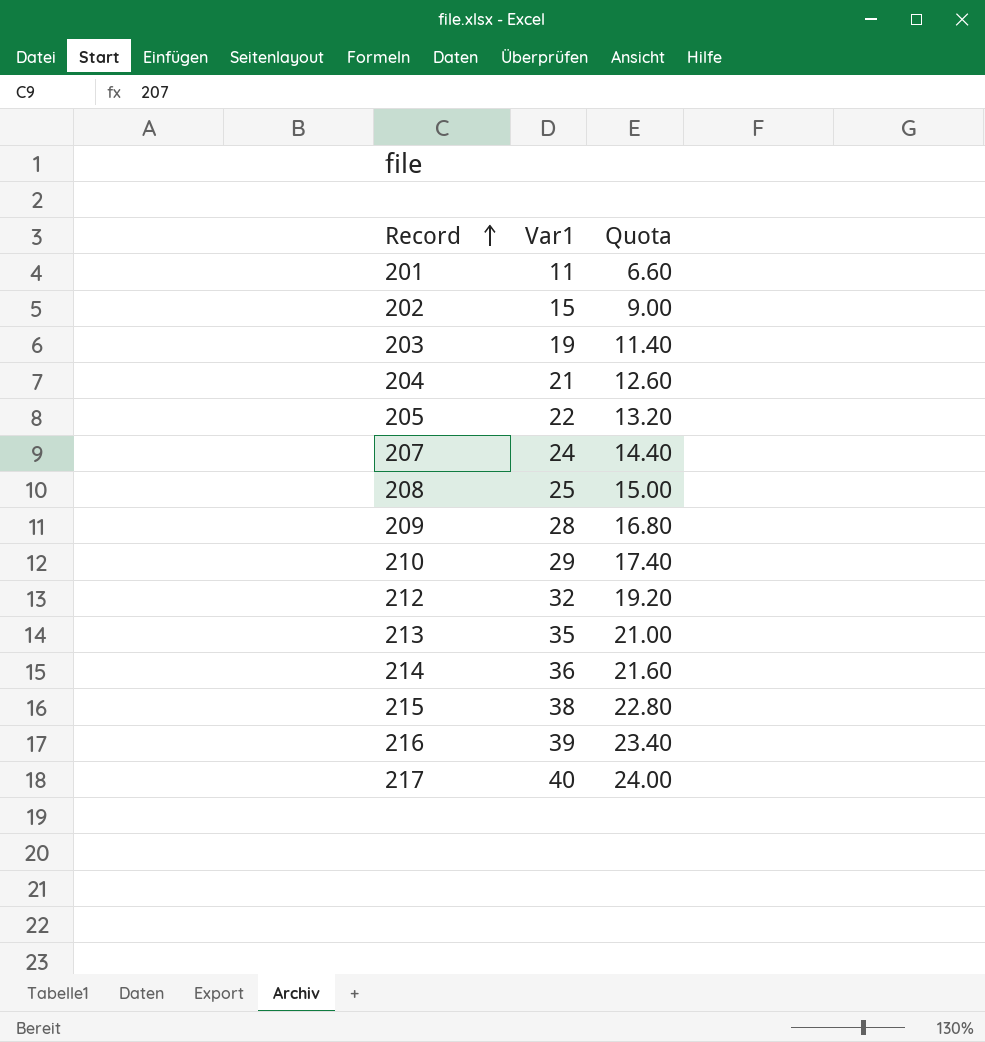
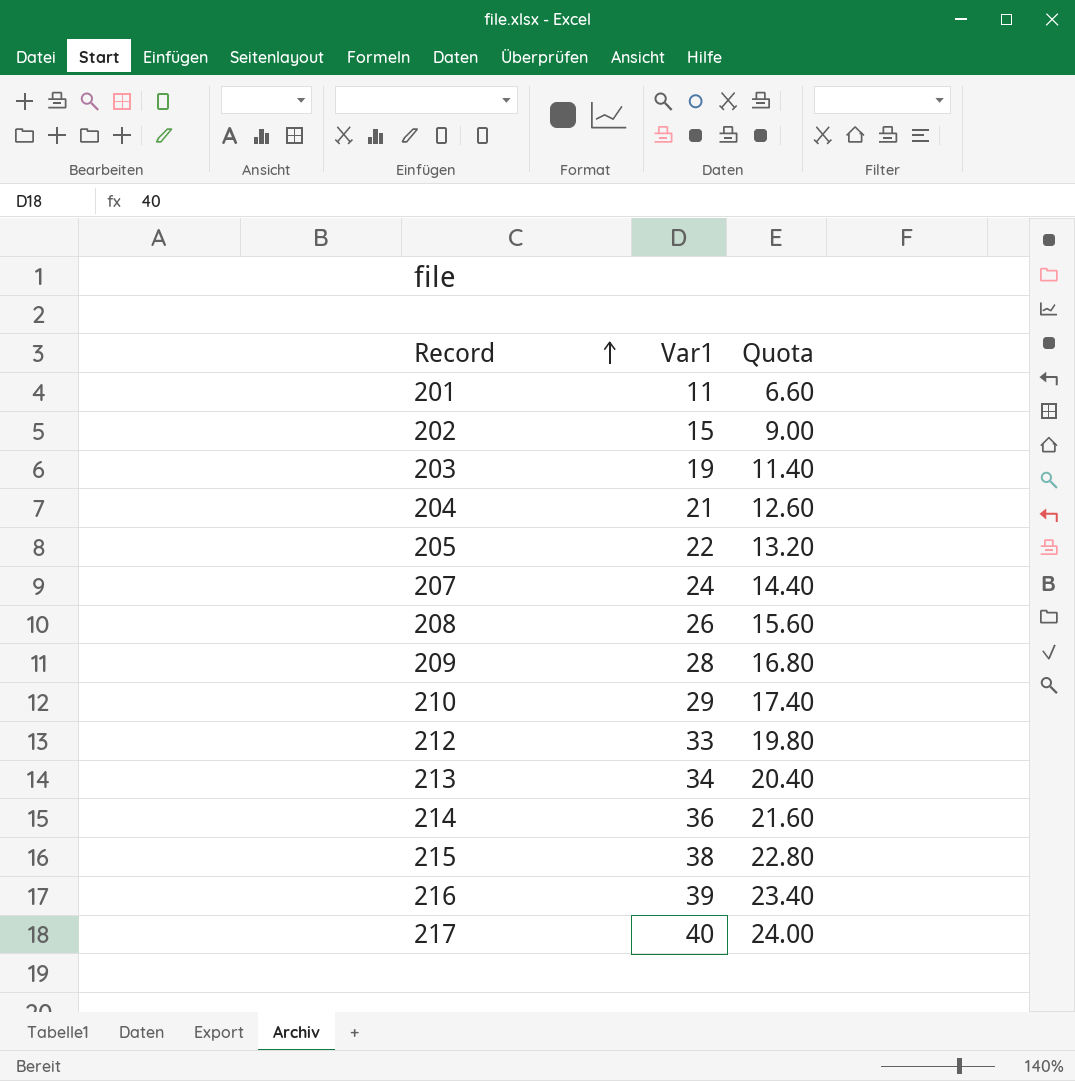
208 | Var1: 25 -> 26
208 | Quota: 15.00 -> 15.60
212 | Var1: 32 -> 33
212 | Quota: 19.20 -> 19.80
213 | Var1: 35 -> 34
213 | Quota: 21.00 -> 20.40

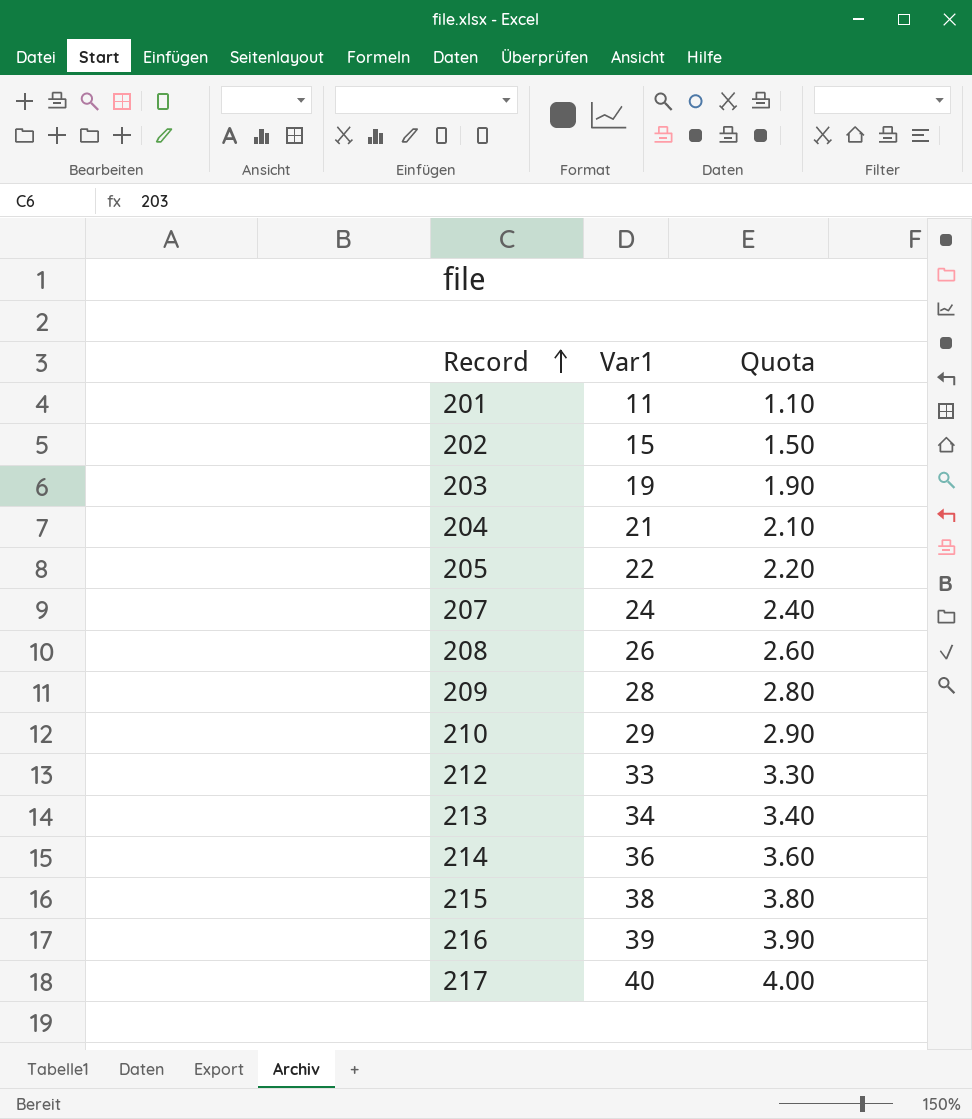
column Quota | formula: [Var1] * 0.6 -> [Var1] * 0.1

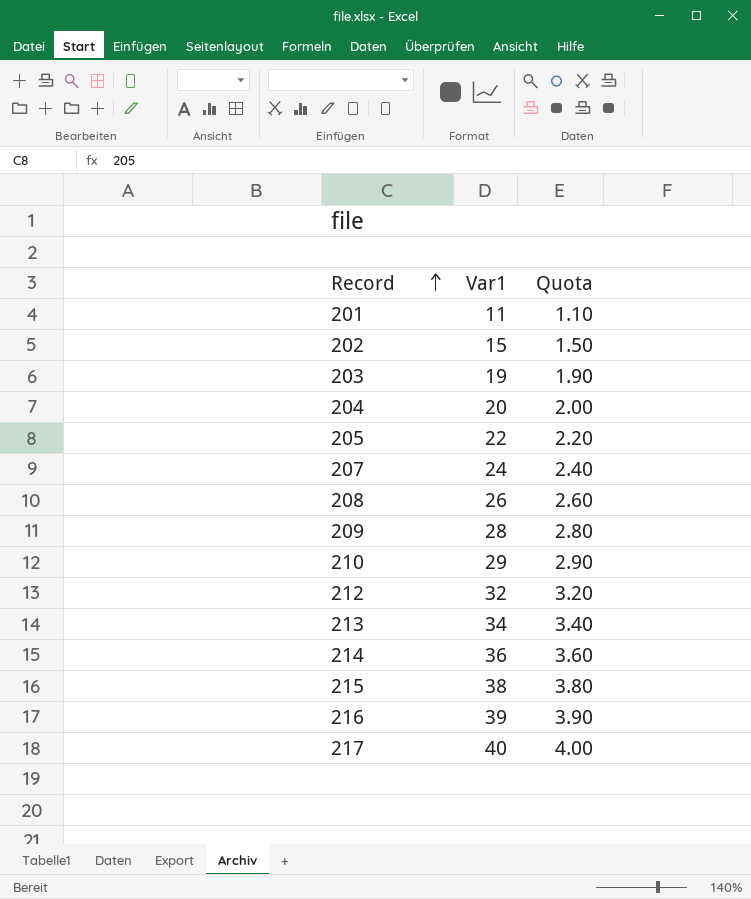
204 | Var1: 21 -> 20
204 | Quota: 2.10 -> 2.00
212 | Var1: 33 -> 32
212 | Quota: 3.30 -> 3.20

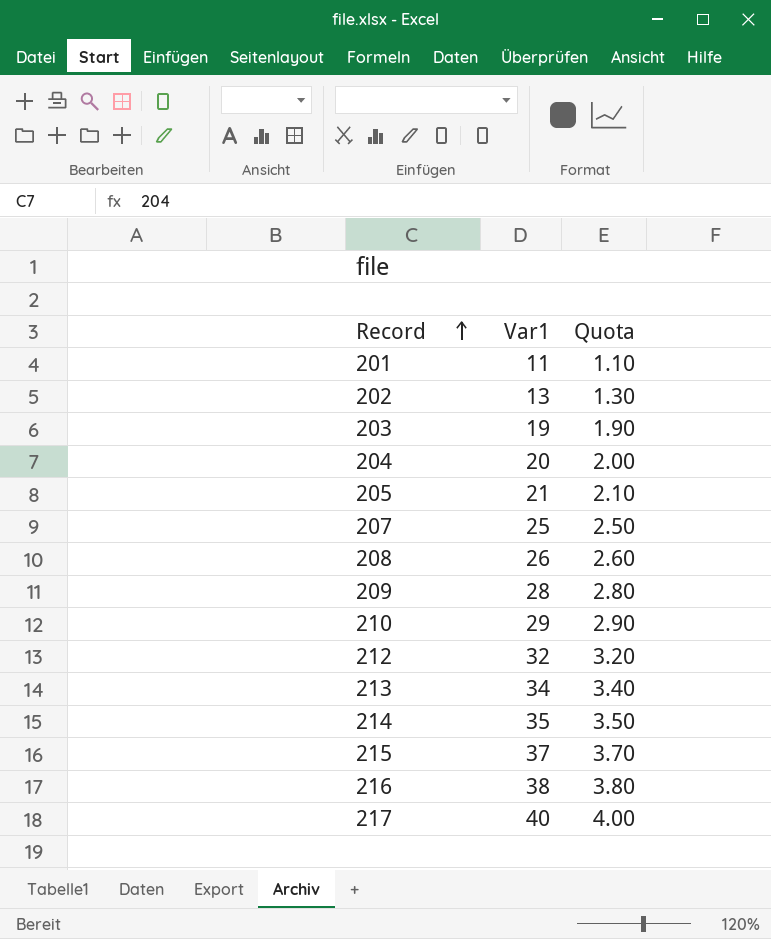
202 | Var1: 15 -> 13
202 | Quota: 1.50 -> 1.30
205 | Var1: 22 -> 21
205 | Quota: 2.20 -> 2.10
207 | Var1: 24 -> 25
207 | Quota: 2.40 -> 2.50
214 | Var1: 36 -> 35
214 | Quota: 3.60 -> 3.50
215 | Var1: 38 -> 37
215 | Quota: 3.80 -> 3.70
216 | Var1: 39 -> 38
216 | Quota: 3.90 -> 3.80

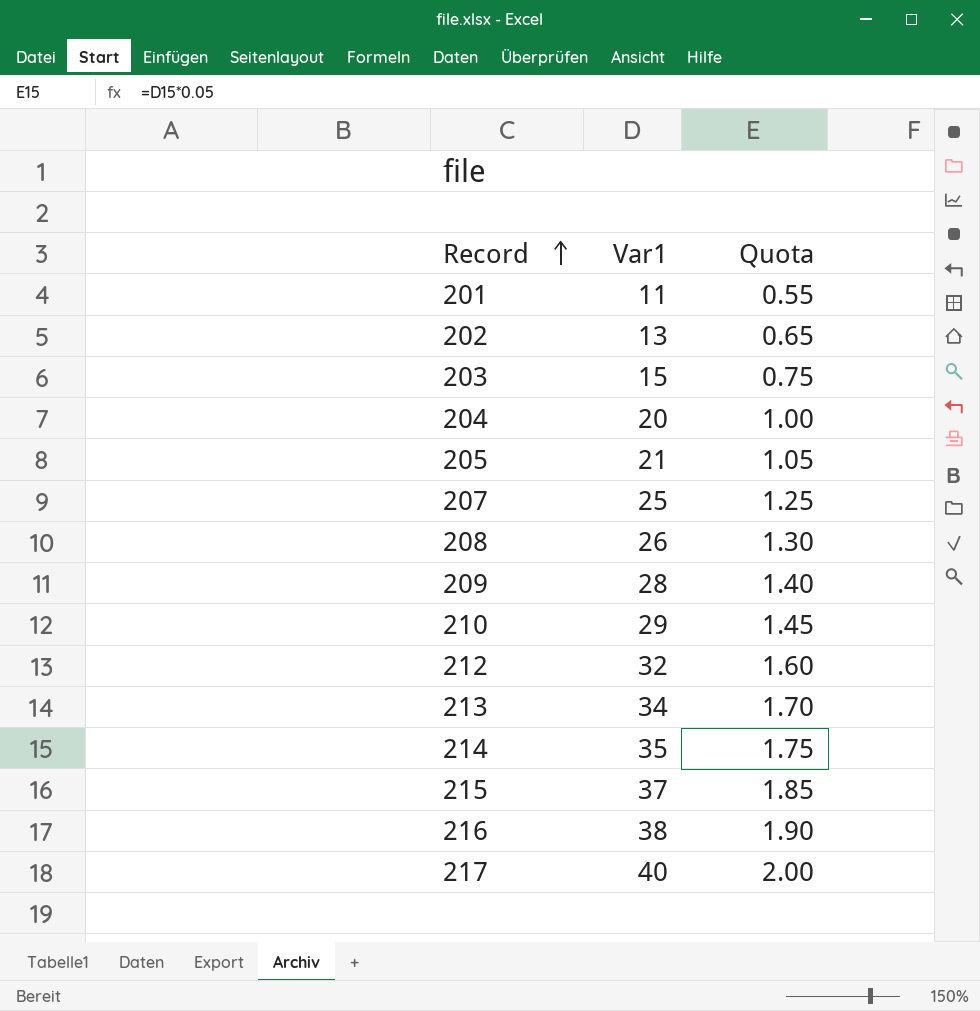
column Quota | formula: [Var1] * 0.1 -> [Var1] * 0.05
203 | Var1: 19 -> 15

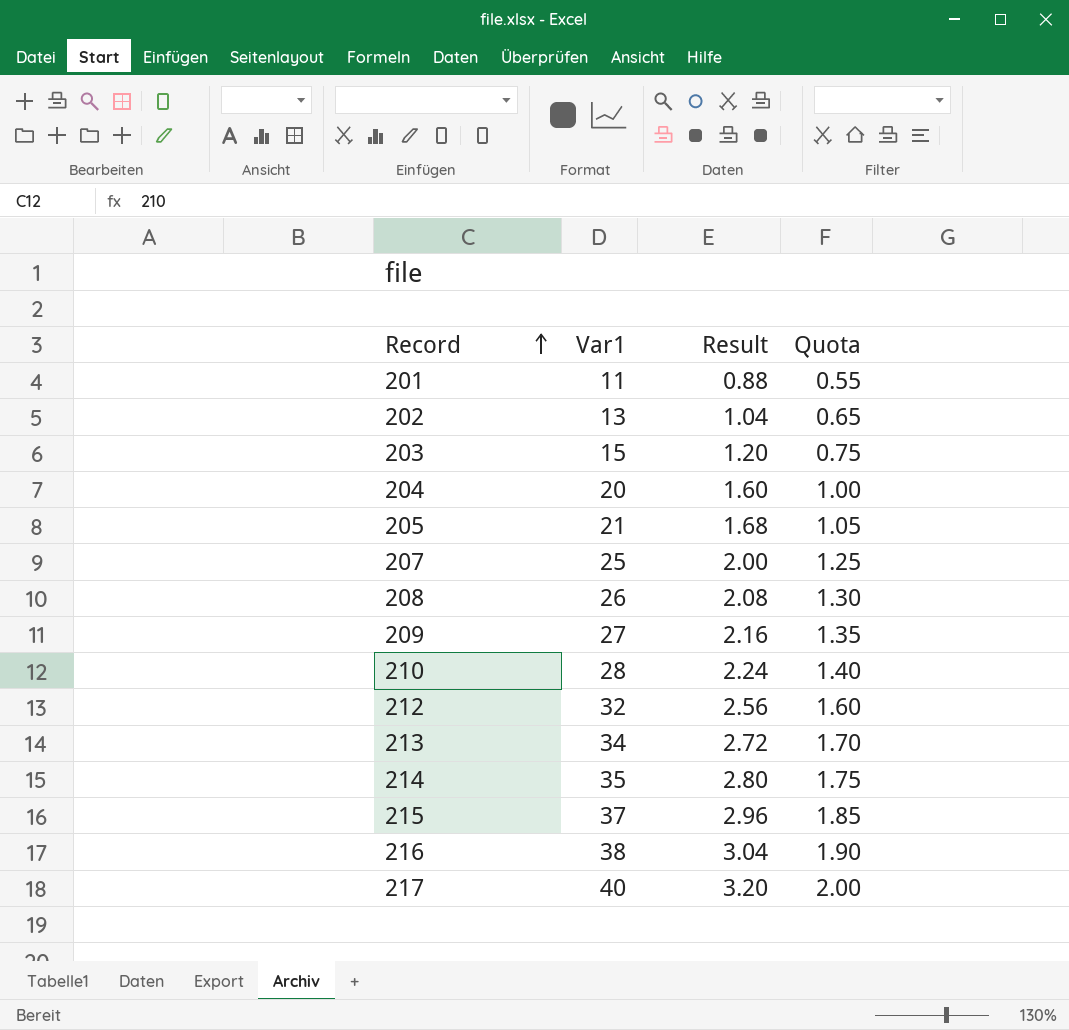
column Result | formula: none -> [Var1] * 0.08
209 | Var1: 28 -> 27
209 | Quota: 1.40 -> 1.35
210 | Var1: 29 -> 28
210 | Quota: 1.45 -> 1.40

